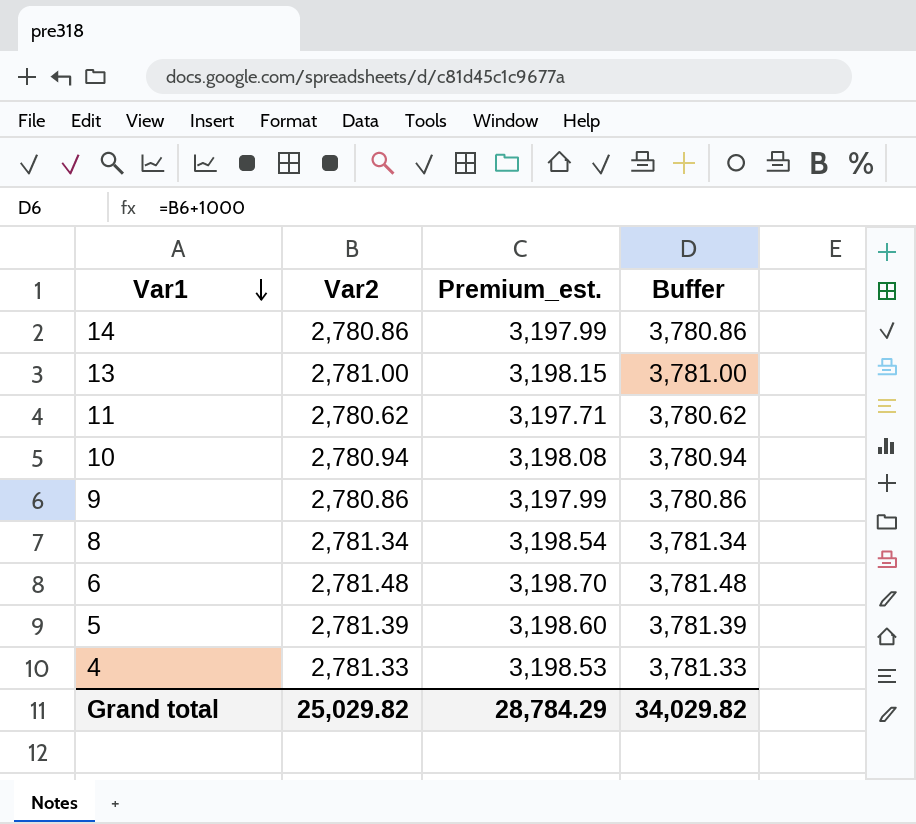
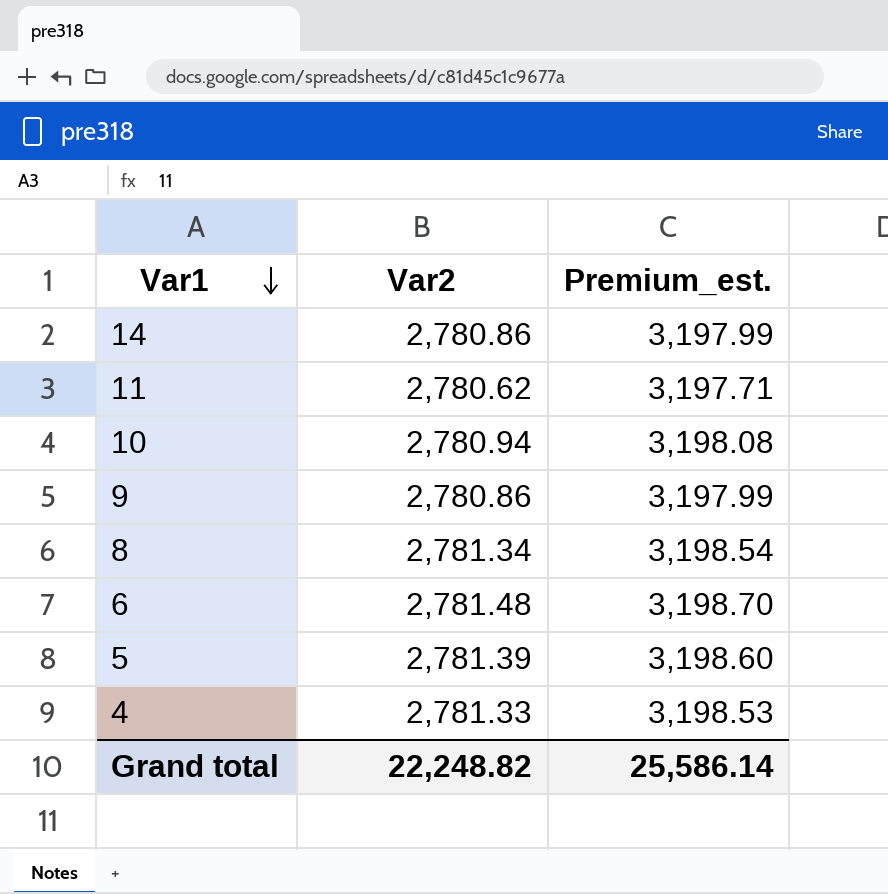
column Buffer | formula: [Var2] + 1000 -> none
row 13: 2,781.00 | 3,198.15 | 3,781.00 -> none
Grand total | Var2: 25,029.82 -> 22,248.82
Grand total | Premium_est.: 28,784.29 -> 25,586.14

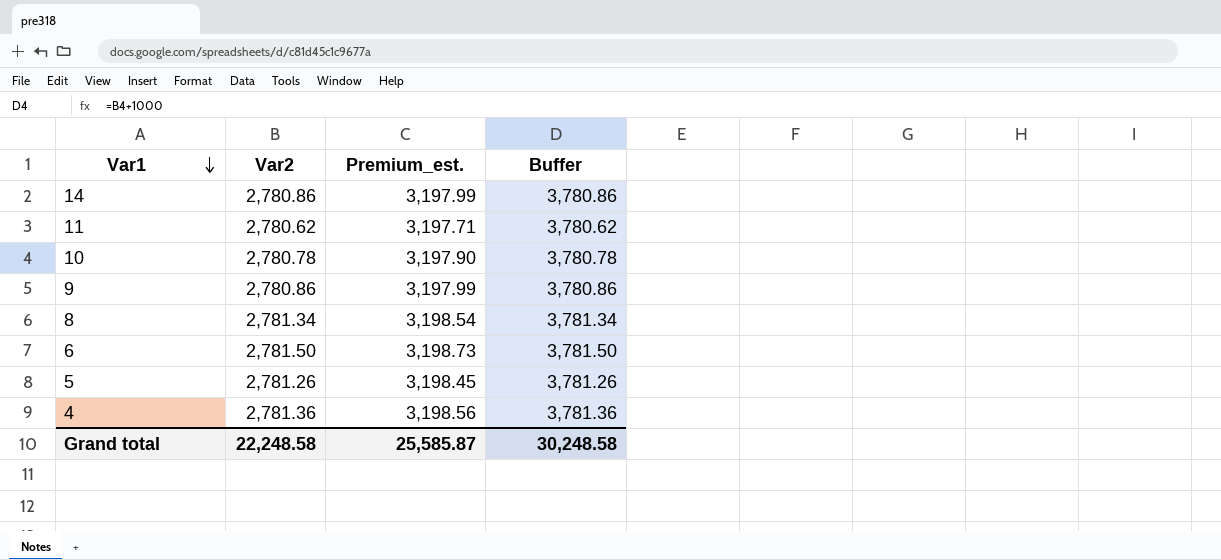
column Buffer | formula: none -> [Var2] + 1000
10 | Var2: 2,780.94 -> 2,780.78
10 | Premium_est.: 3,198.08 -> 3,197.90
6 | Var2: 2,781.48 -> 2,781.50
6 | Premium_est.: 3,198.70 -> 3,198.73
5 | Var2: 2,781.39 -> 2,781.26
5 | Premium_est.: 3,198.60 -> 3,198.45
4 | Var2: 2,781.33 -> 2,781.36
4 | Premium_est.: 3,198.53 -> 3,198.56
Grand total | Var2: 22,248.82 -> 22,248.58
Grand total | Premium_est.: 25,586.14 -> 25,585.87

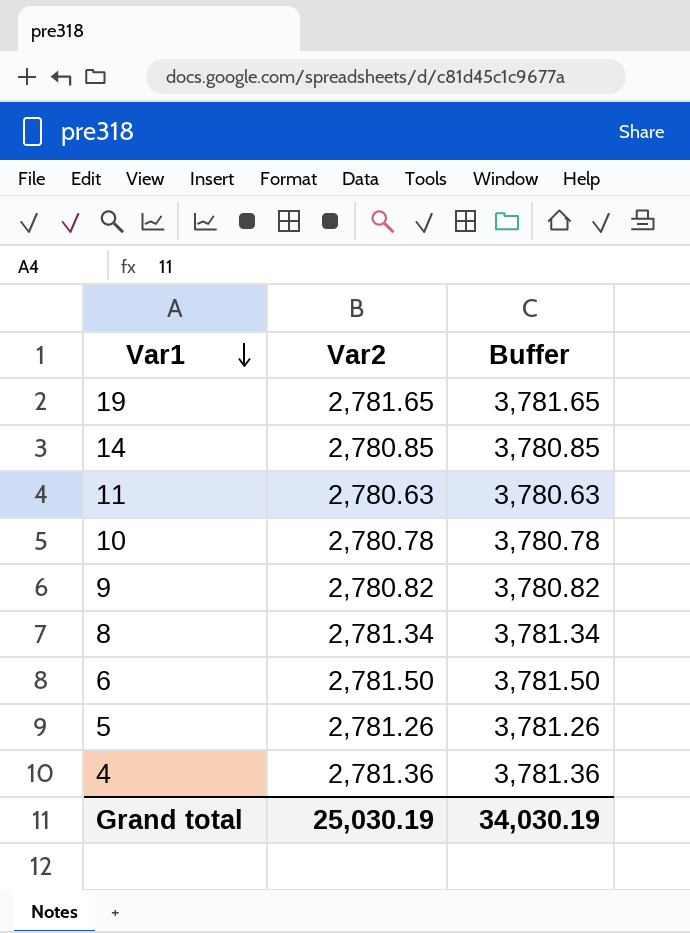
column Premium_est. | formula: [Var2] * 1.15 -> none
row 19: none -> 2,781.65 | 3,781.65
14 | Var2: 2,780.86 -> 2,780.85
14 | Buffer: 3,780.86 -> 3,780.85
11 | Var2: 2,780.62 -> 2,780.63
11 | Buffer: 3,780.62 -> 3,780.63
9 | Var2: 2,780.86 -> 2,780.82
9 | Buffer: 3,780.86 -> 3,780.82
Grand total | Var2: 22,248.58 -> 25,030.19
Grand total | Buffer: 30,248.58 -> 34,030.19

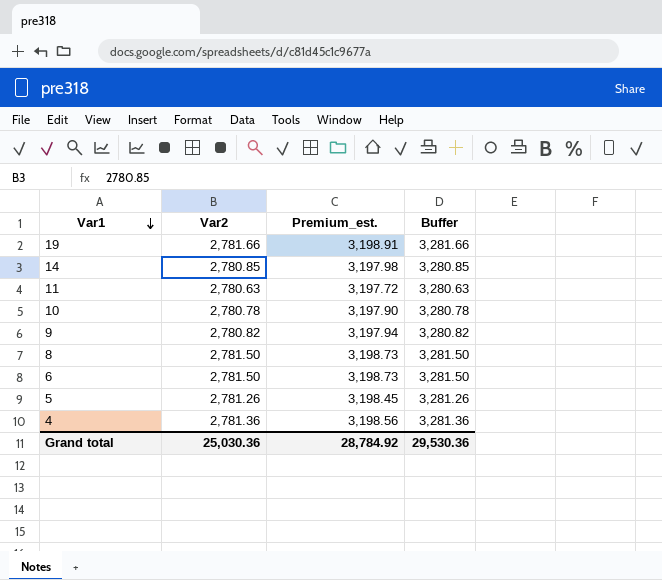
column Premium_est. | formula: none -> [Var2] * 1.15
column Buffer | formula: [Var2] + 1000 -> [Var2] + 500
19 | Var2: 2,781.65 -> 2,781.66
8 | Var2: 2,781.34 -> 2,781.50
Grand total | Var2: 25,030.19 -> 25,030.36
Grand total | Buffer: 34,030.19 -> 29,530.36

